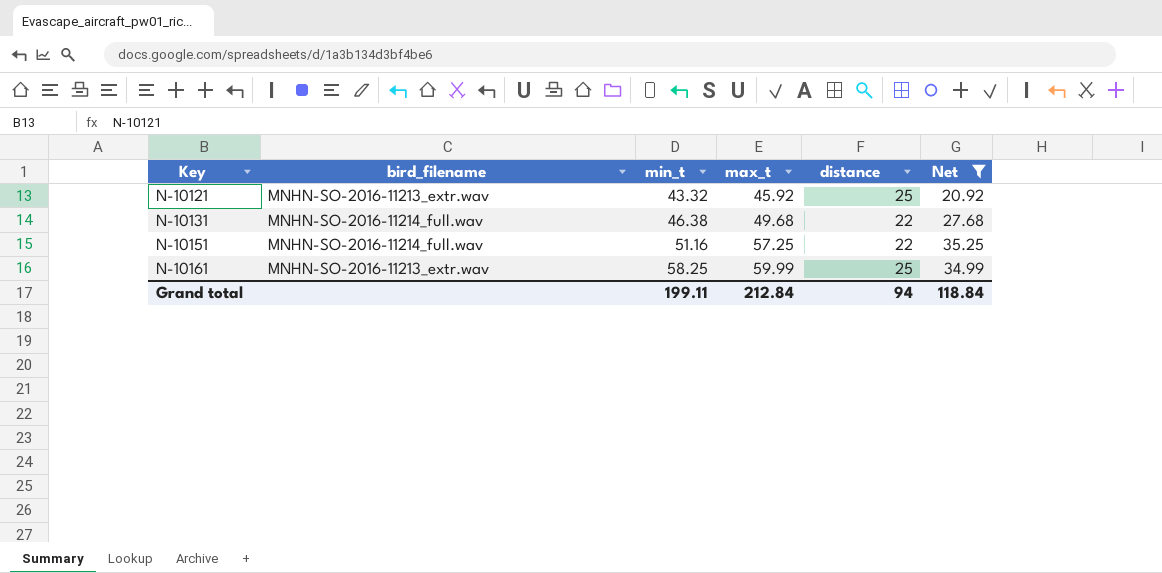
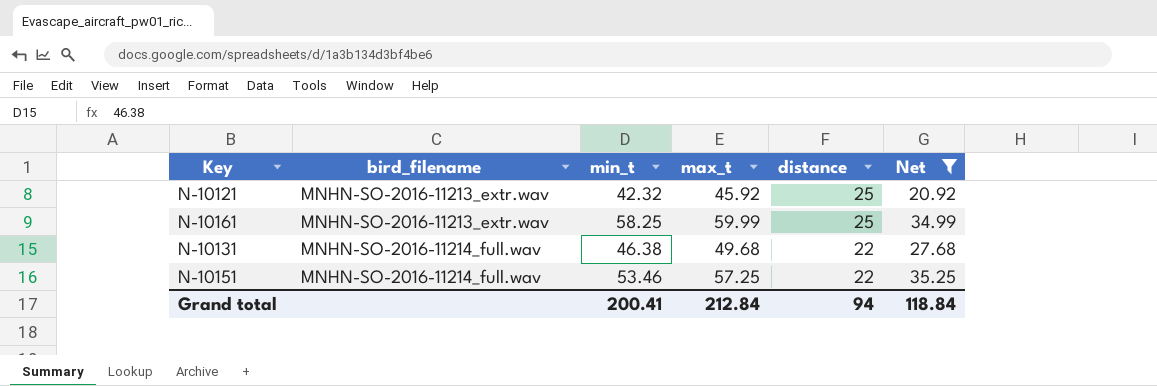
row order: Key ascending -> bird_filename ascending
N-10121 | min_t: 43.32 -> 42.32
N-10151 | min_t: 51.16 -> 53.46
Grand total | min_t: 199.11 -> 200.41

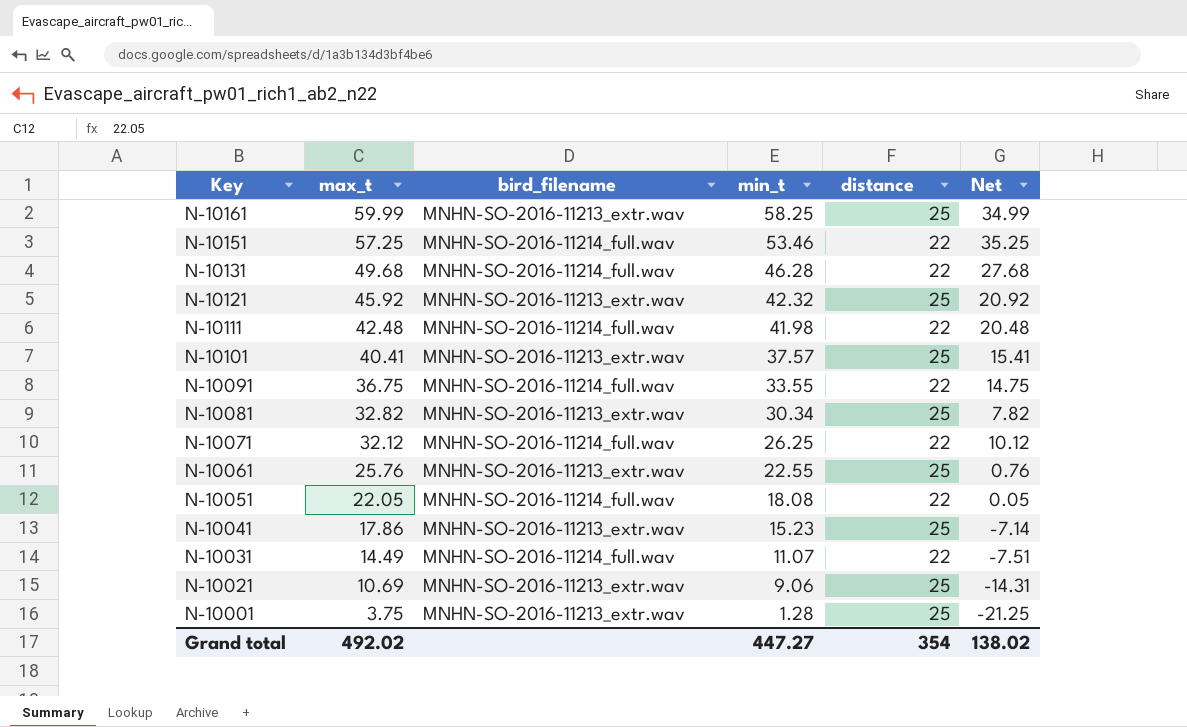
filter: Net >= 20.92 -> none
row order: bird_filename ascending -> Key descending
column max_t | position: 4 -> 2
N-10131 | min_t: 46.38 -> 46.28
Grand total | max_t: 212.84 -> 492.02
Grand total | min_t: 200.41 -> 447.27
Grand total | distance: 94 -> 354
Grand total | Net: 118.84 -> 138.02

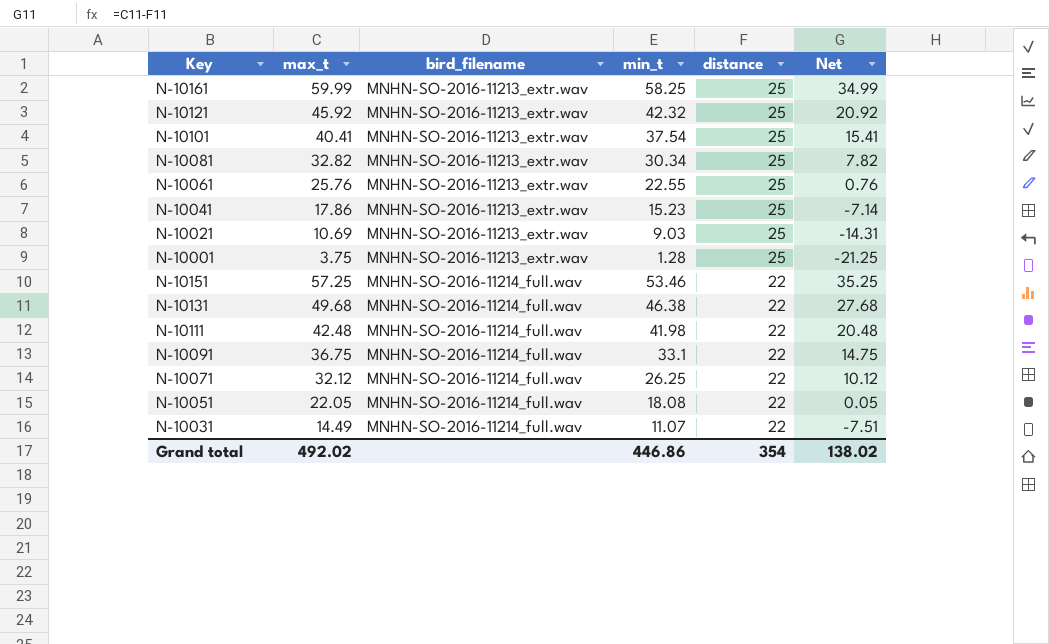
row order: Key descending -> bird_filename ascending
N-10101 | min_t: 37.57 -> 37.54
N-10021 | min_t: 9.06 -> 9.03
N-10131 | min_t: 46.28 -> 46.38
N-10091 | min_t: 33.55 -> 33.1
Grand total | min_t: 447.27 -> 446.86

